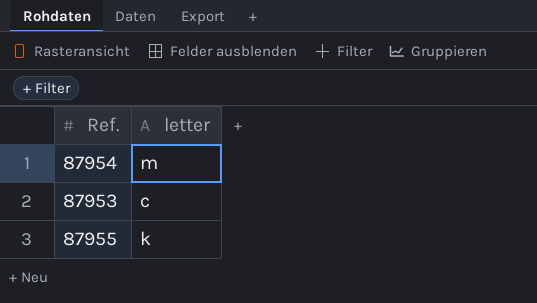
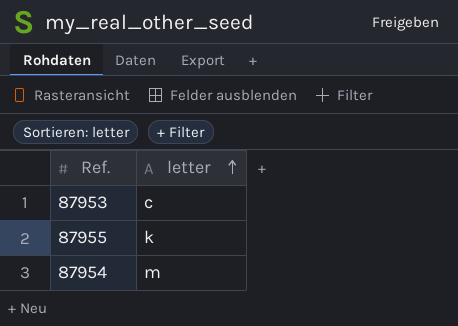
row order: none -> letter ascending

